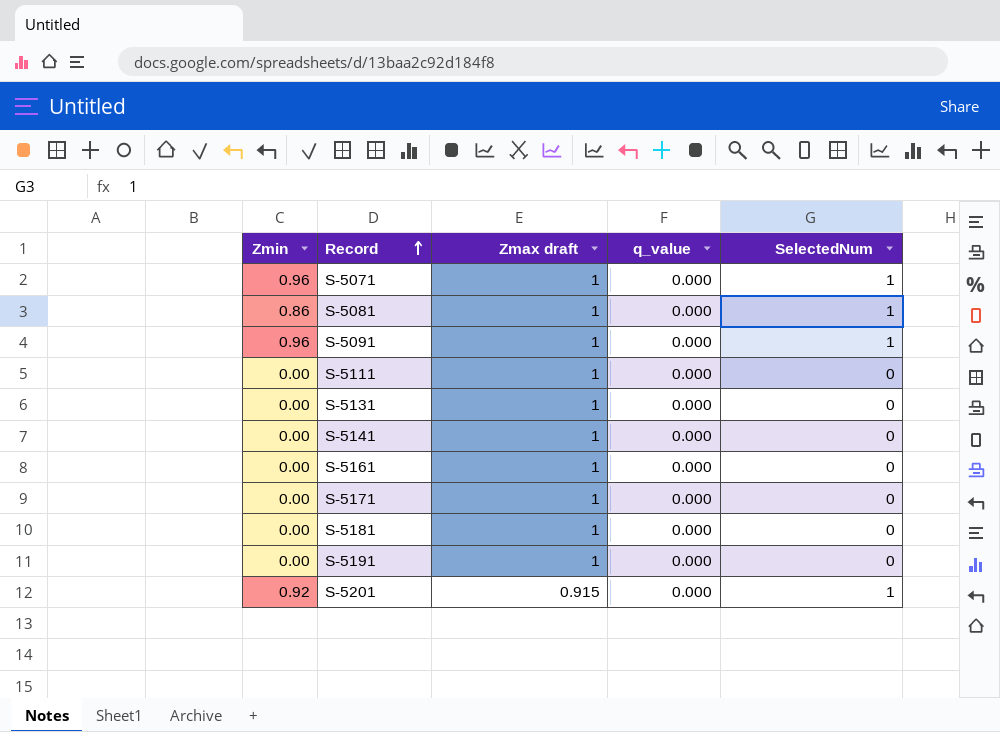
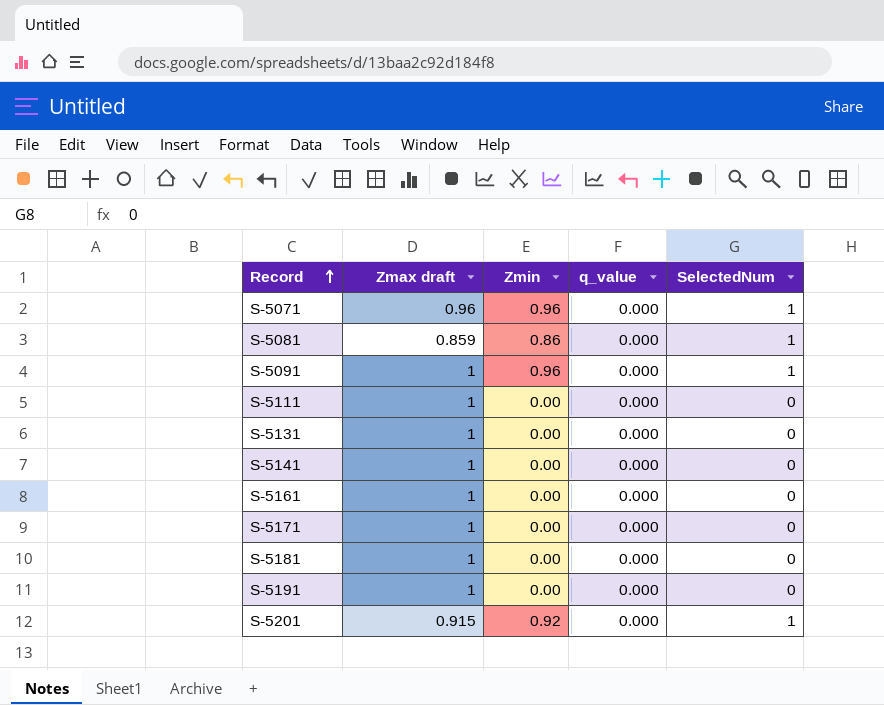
column Zmin | position: 1 -> 3
S-5071 | Zmax draft: 1 -> 0.96
S-5081 | Zmax draft: 1 -> 0.859

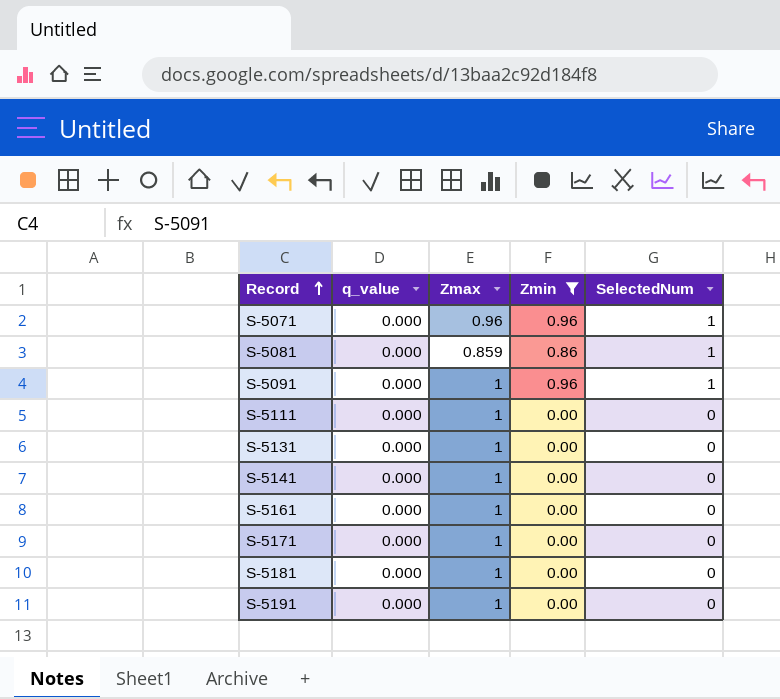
filter: none -> Zmin != 0.92
column q_value | position: 4 -> 2
column name: Zmax draft -> Zmax

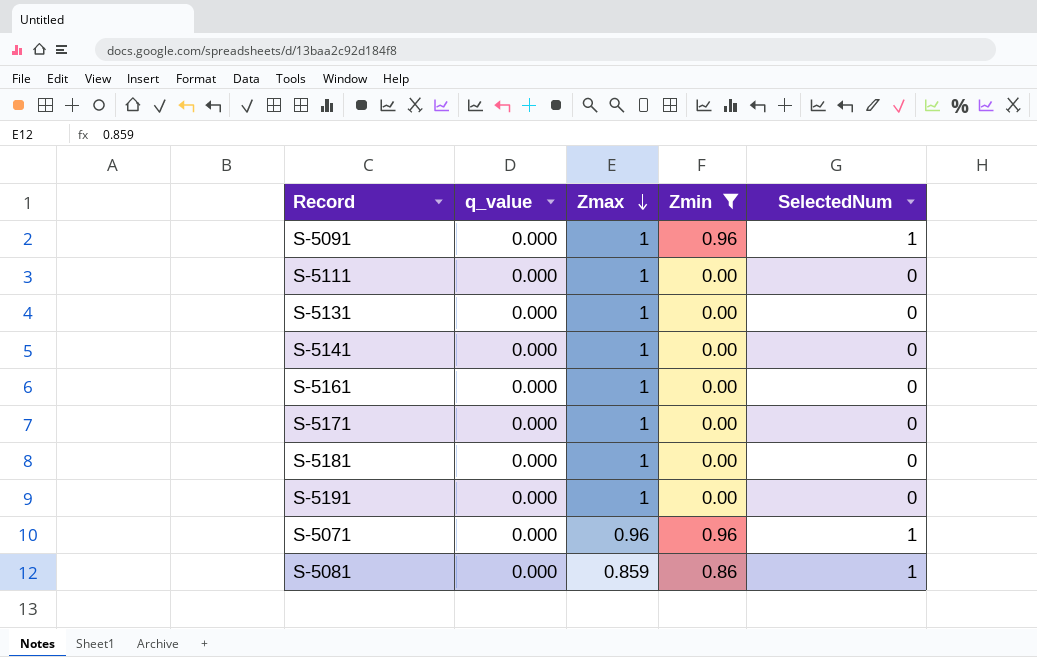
row order: Record ascending -> Zmax descending

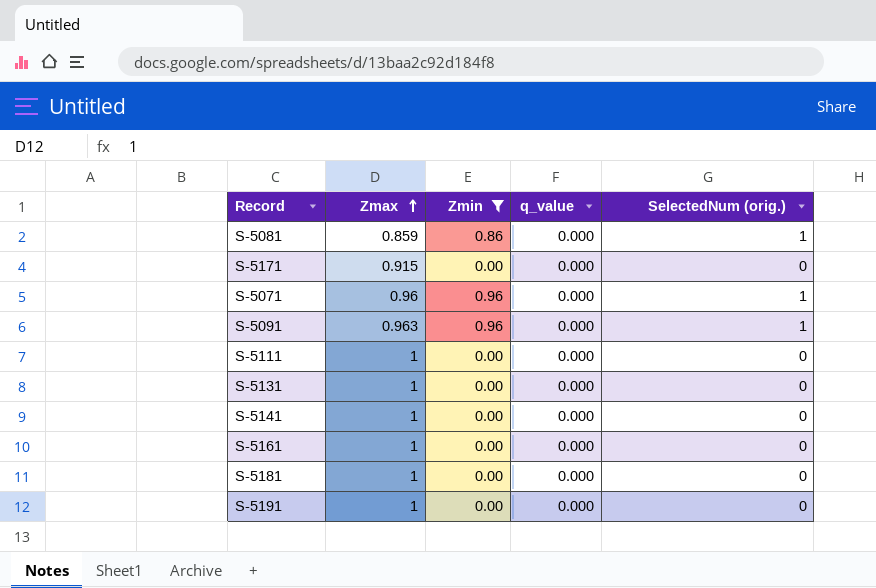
row order: Zmax descending -> Zmax ascending
column q_value | position: 2 -> 4
column name: SelectedNum -> SelectedNum (orig.)
S-5171 | Zmax: 1 -> 0.915
S-5091 | Zmax: 1 -> 0.963

